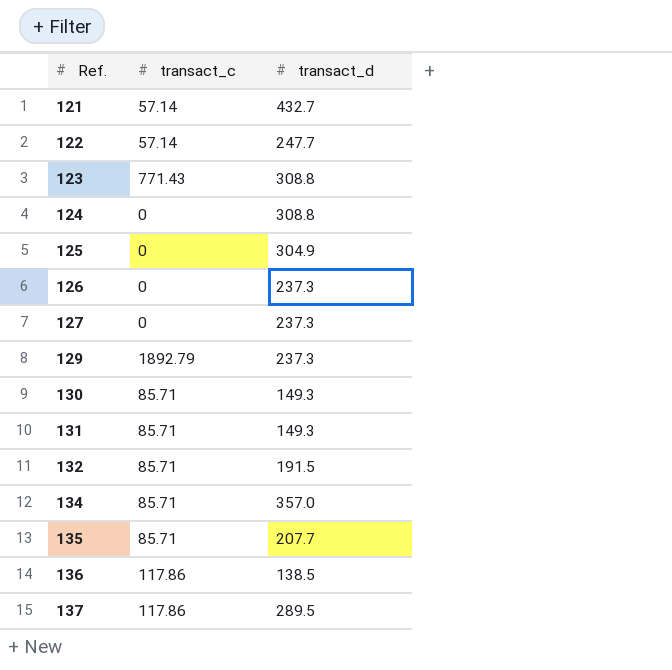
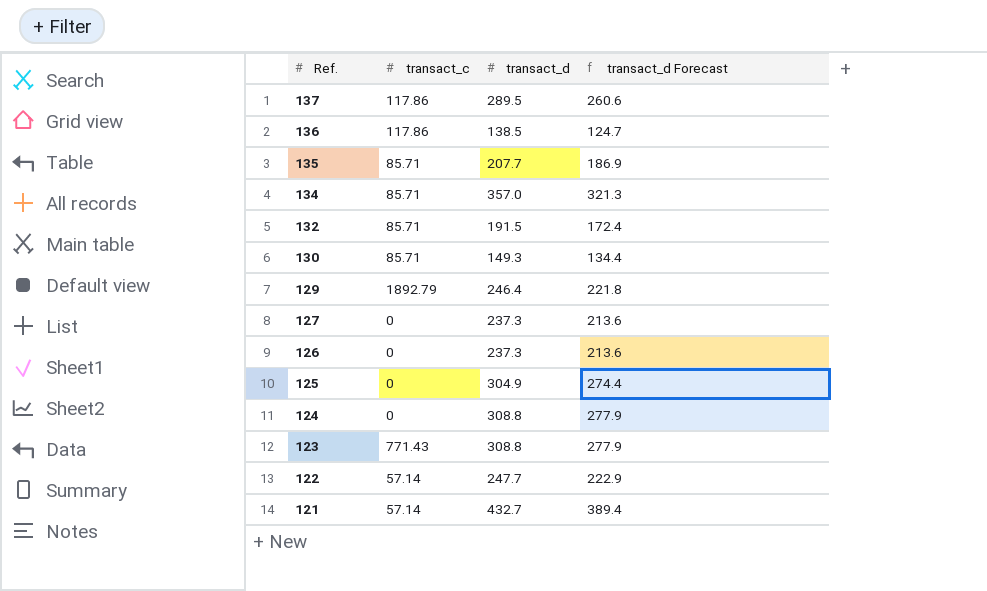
row order: Ref. ascending -> Ref. descending
column transact_d Forecast | formula: none -> [transact_d] * 0.9
row 131: 85.71 | 149.3 -> none
129 | transact_d: 237.3 -> 246.4

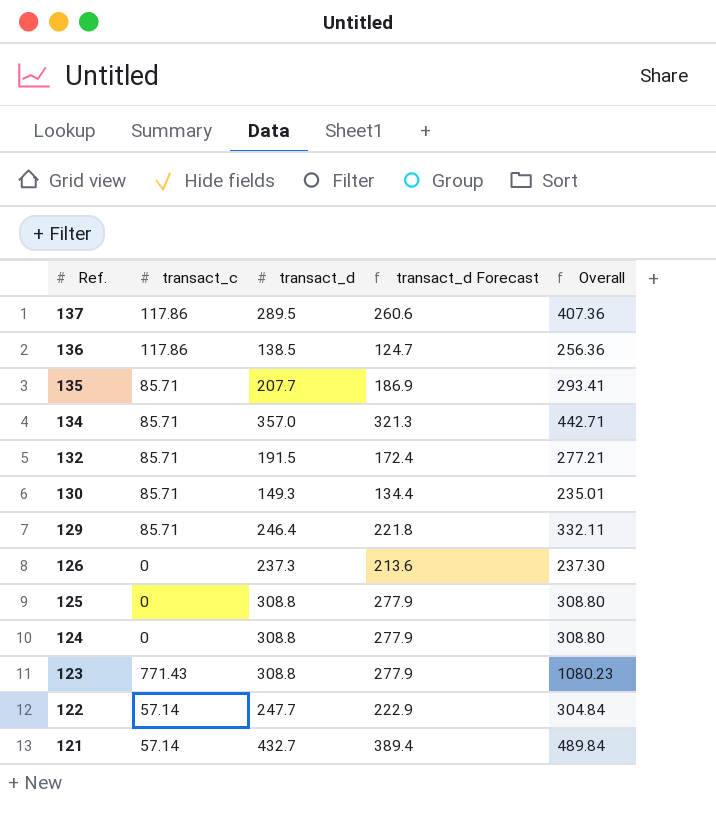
column Overall | formula: none -> [transact_c] + [transact_d]
row 127: 0 | 237.3 | 213.6 -> none
129 | transact_c: 1892.79 -> 85.71
125 | transact_d: 304.9 -> 308.8
125 | transact_d Forecast: 274.4 -> 277.9

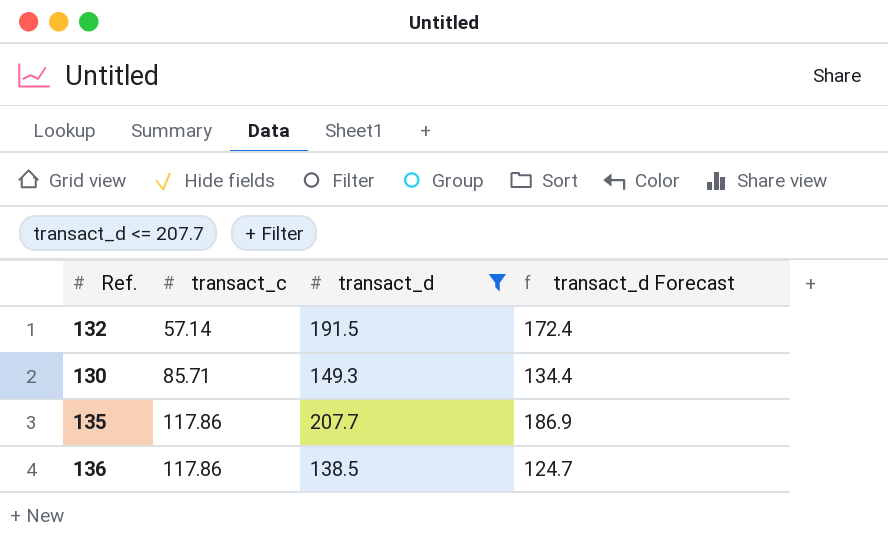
filter: none -> transact_d <= 207.7
row order: Ref. descending -> transact_c ascending
column Overall | formula: [transact_c] + [transact_d] -> none
132 | transact_c: 85.71 -> 57.14
135 | transact_c: 85.71 -> 117.86

